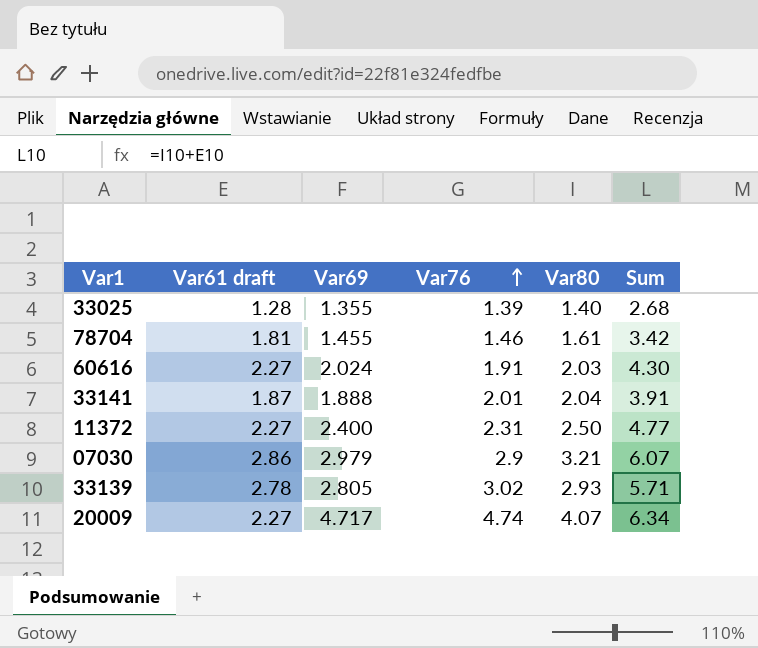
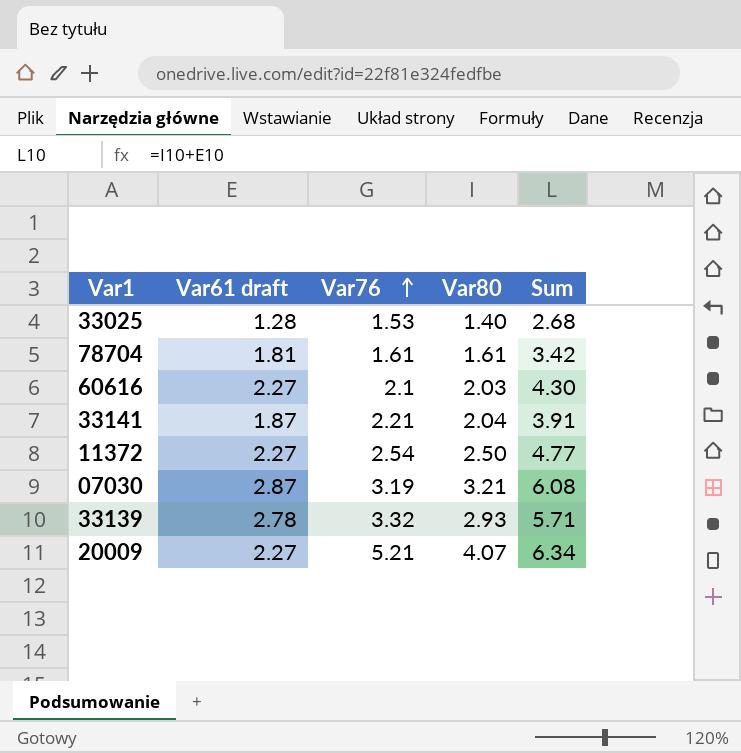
column Var69 | position: 3 -> none
33025 | Var76: 1.39 -> 1.53
78704 | Var76: 1.46 -> 1.61
60616 | Var76: 1.91 -> 2.1
33141 | Var76: 2.01 -> 2.21
11372 | Var76: 2.31 -> 2.54
07030 | Var61 draft: 2.86 -> 2.87
07030 | Var76: 2.9 -> 3.19
07030 | Sum: 6.07 -> 6.08
33139 | Var76: 3.02 -> 3.32
20009 | Var76: 4.74 -> 5.21

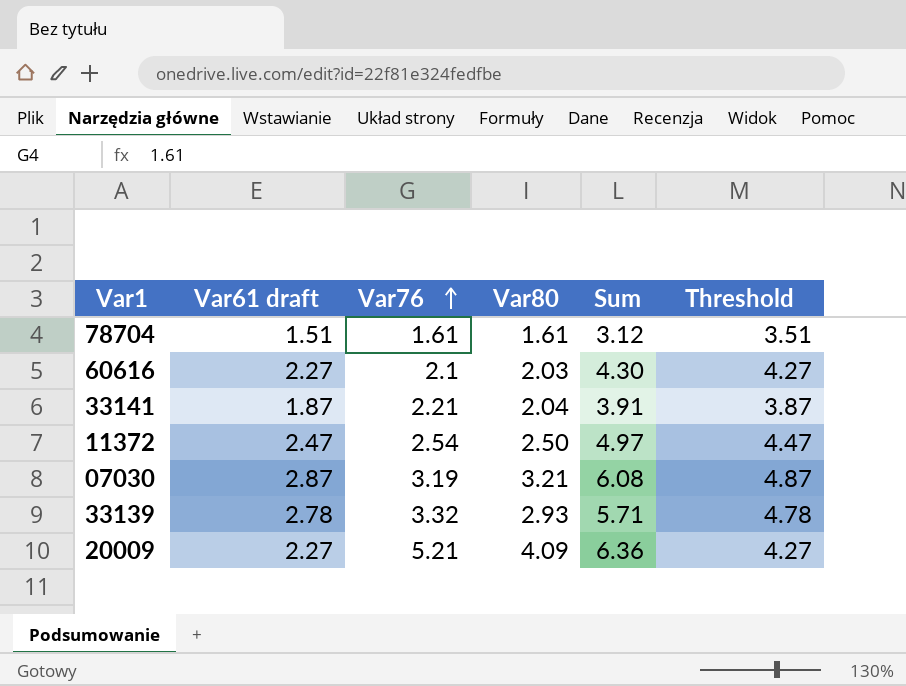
column Threshold | formula: none -> [Var61 draft] + 2
row 33025: 1.28 | 1.53 | 1.40 | 2.68 -> none
78704 | Var61 draft: 1.81 -> 1.51
78704 | Sum: 3.42 -> 3.12
11372 | Var61 draft: 2.27 -> 2.47
11372 | Sum: 4.77 -> 4.97
20009 | Var80: 4.07 -> 4.09
20009 | Sum: 6.34 -> 6.36

